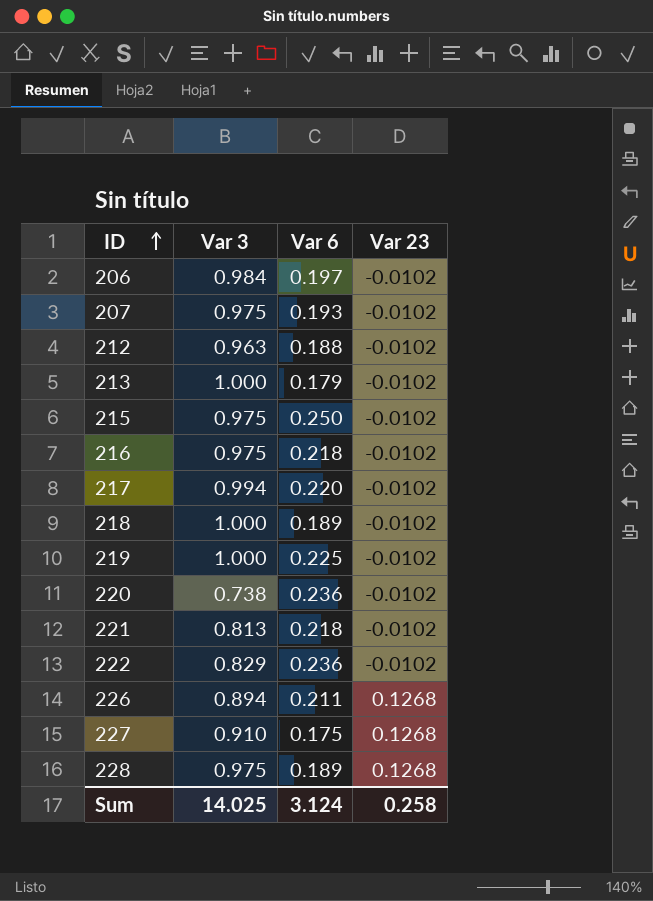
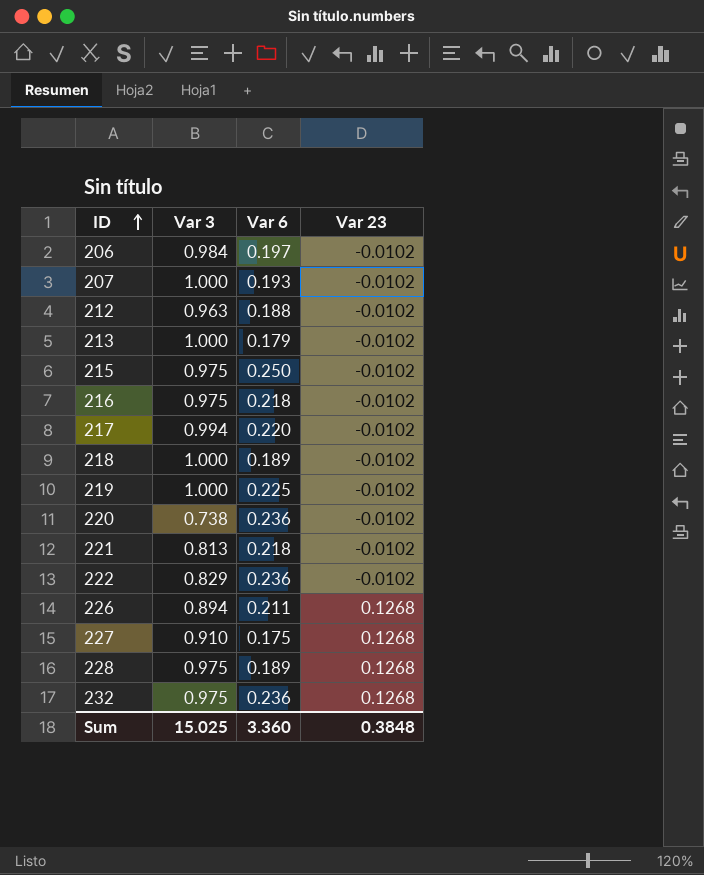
207 | Var 3: 0.975 -> 1.000
row 232: none -> 0.975 | 0.236 | 0.1268
Sum | Var 3: 14.025 -> 15.025
Sum | Var 6: 3.124 -> 3.360
Sum | Var 23: 0.258 -> 0.3848

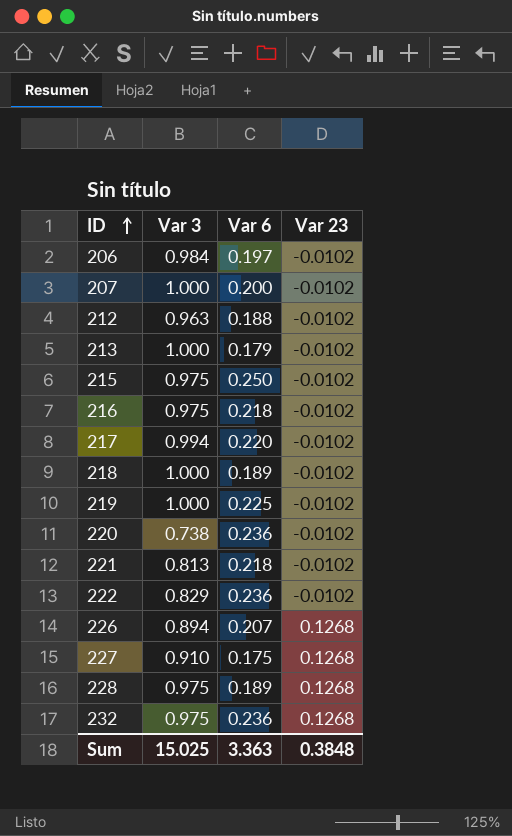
207 | Var 6: 0.193 -> 0.200
226 | Var 6: 0.211 -> 0.207
Sum | Var 6: 3.360 -> 3.363

